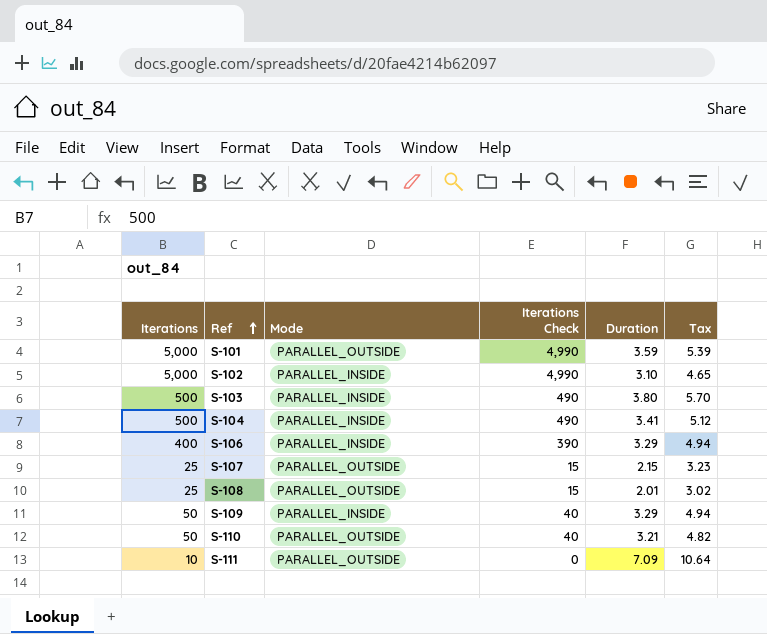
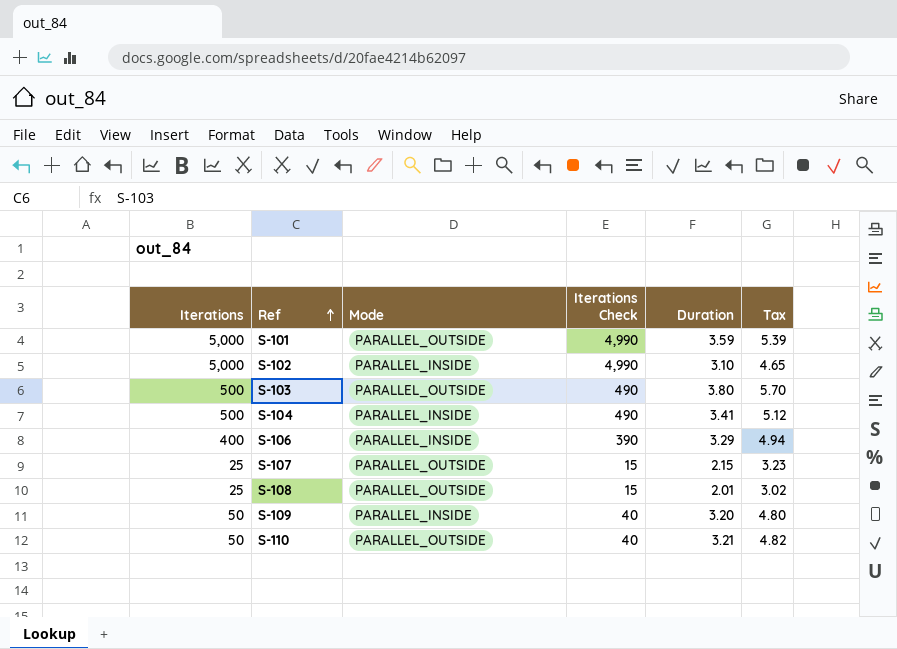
row S-111: 10 | PARALLEL_OUTSIDE | 0 | 7.09 | 10.64 -> none
S-103 | Mode: PARALLEL_INSIDE -> PARALLEL_OUTSIDE
S-109 | Duration: 3.29 -> 3.20
S-109 | Tax: 4.94 -> 4.80

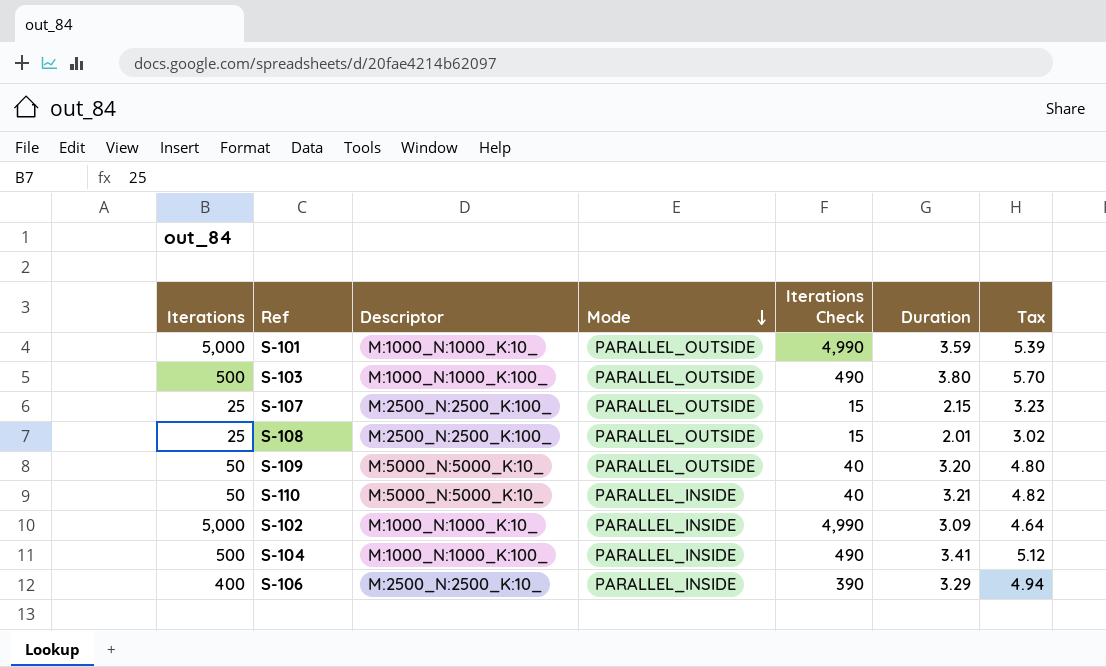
row order: Ref ascending -> Mode descending
column Descriptor | position: none -> 3
S-109 | Mode: PARALLEL_INSIDE -> PARALLEL_OUTSIDE
S-110 | Mode: PARALLEL_OUTSIDE -> PARALLEL_INSIDE
S-102 | Duration: 3.10 -> 3.09
S-102 | Tax: 4.65 -> 4.64

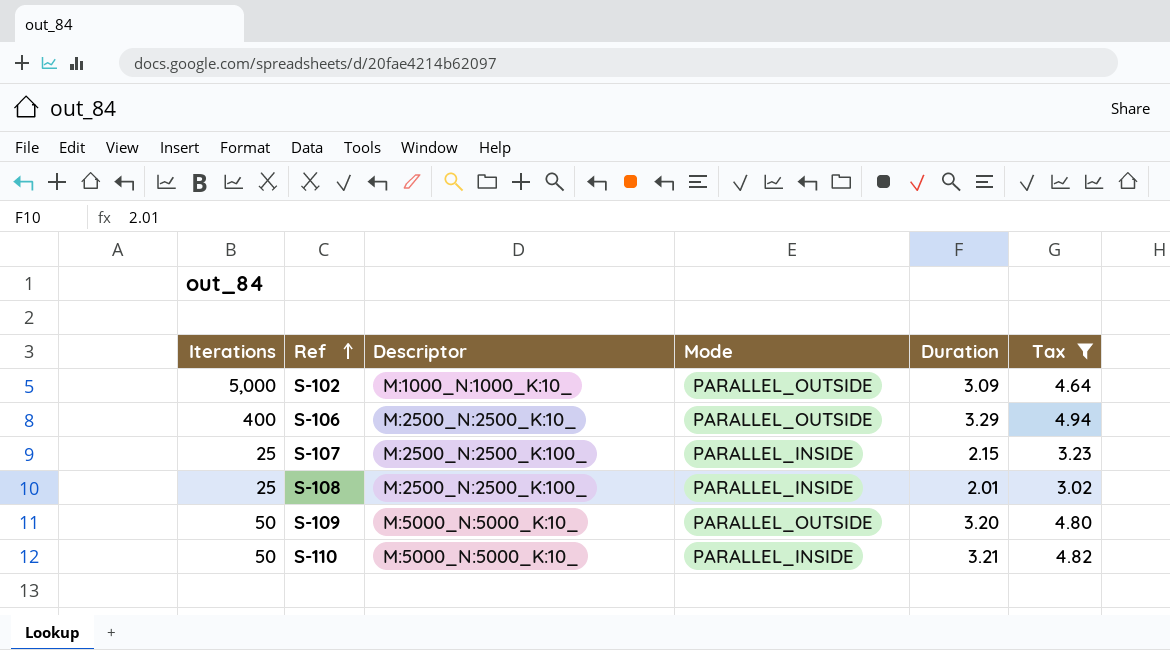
filter: none -> Tax <= 4.94
row order: Mode descending -> Ref ascending
column Iterations Check | formula: [Iterations] - 10 -> none
S-102 | Mode: PARALLEL_INSIDE -> PARALLEL_OUTSIDE
S-106 | Mode: PARALLEL_INSIDE -> PARALLEL_OUTSIDE
S-107 | Mode: PARALLEL_OUTSIDE -> PARALLEL_INSIDE
S-108 | Mode: PARALLEL_OUTSIDE -> PARALLEL_INSIDE

